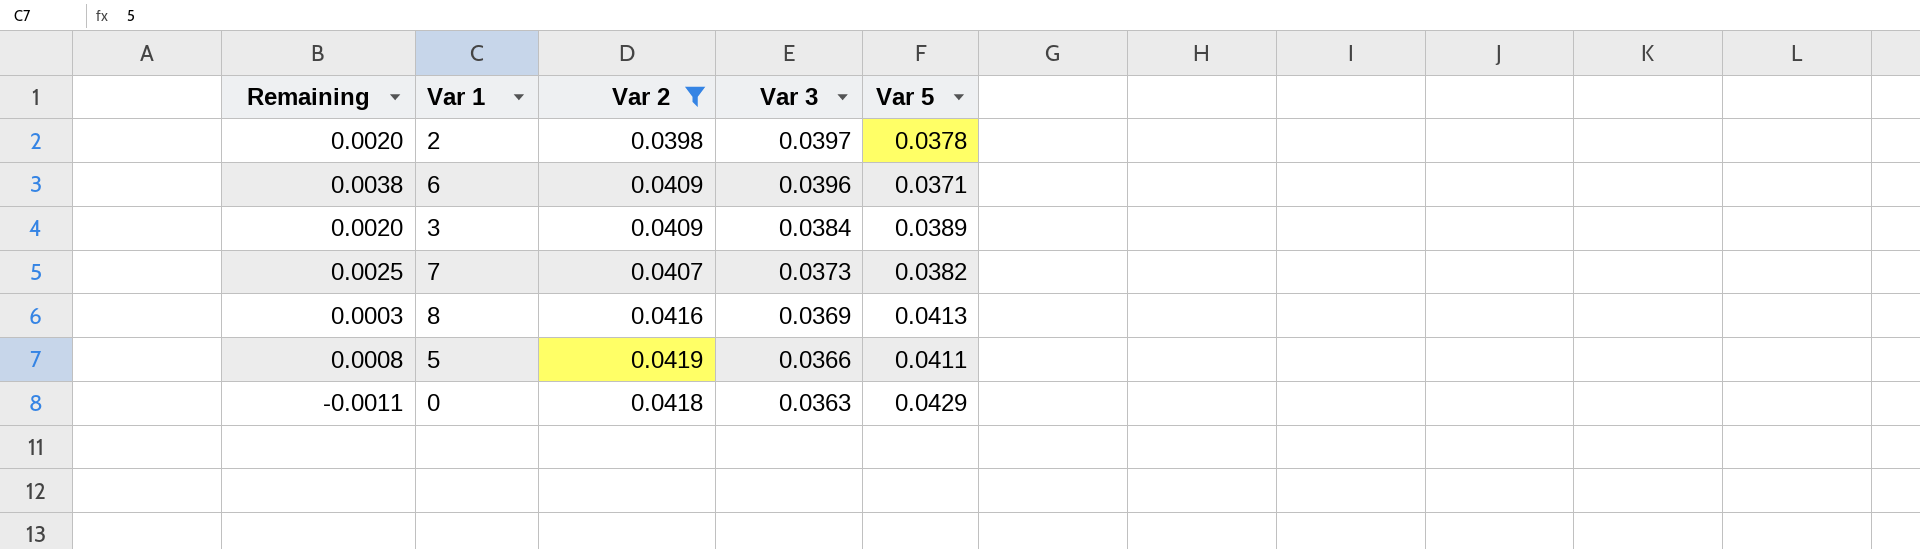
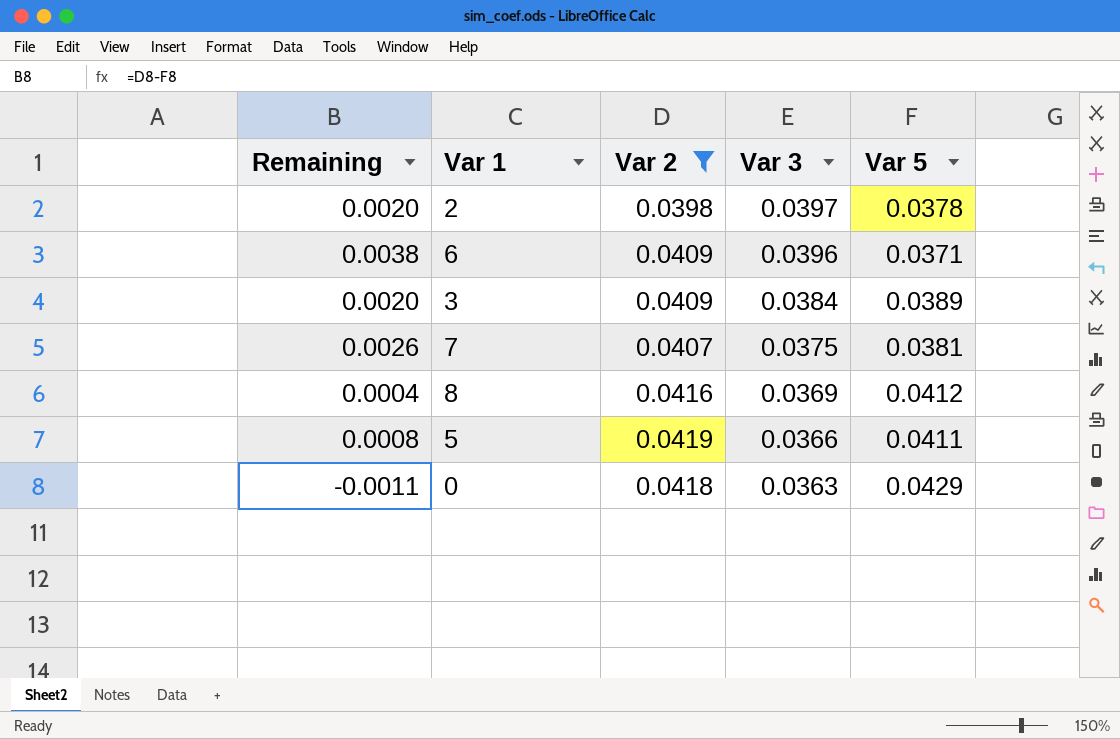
7 | Remaining: 0.0025 -> 0.0026
7 | Var 3: 0.0373 -> 0.0375
7 | Var 5: 0.0382 -> 0.0381
8 | Remaining: 0.0003 -> 0.0004
8 | Var 5: 0.0413 -> 0.0412

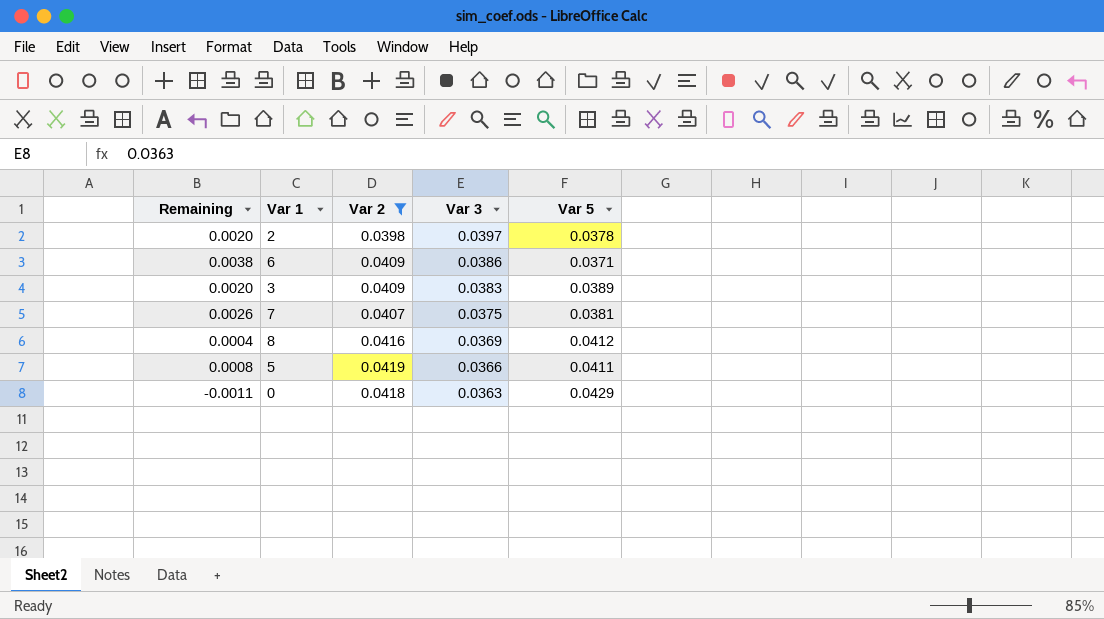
6 | Var 3: 0.0396 -> 0.0386
3 | Var 3: 0.0384 -> 0.0383

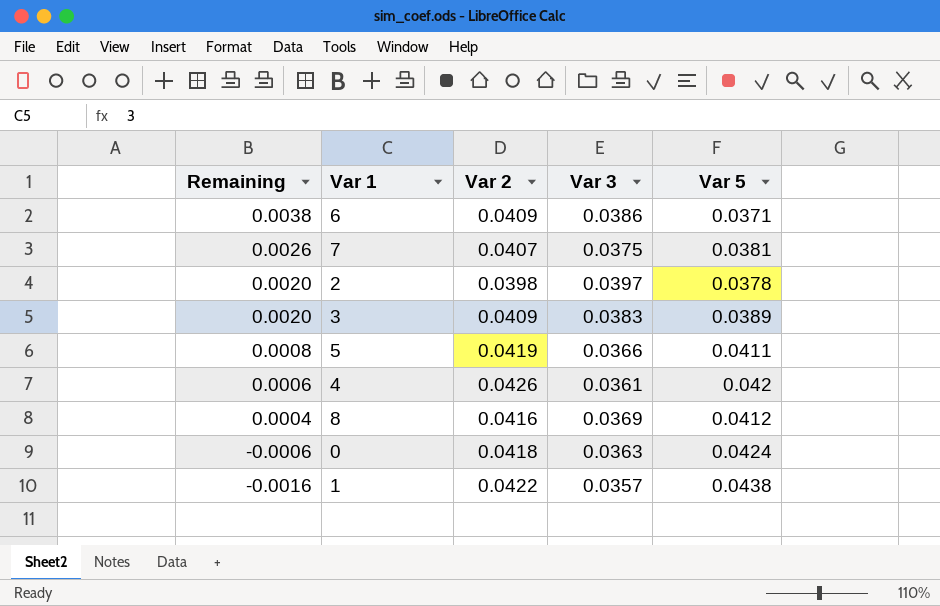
filter: Var 2 <= 0.0419 -> none
row order: Var 3 descending -> Remaining descending
0 | Remaining: -0.0011 -> -0.0006
0 | Var 5: 0.0429 -> 0.0424

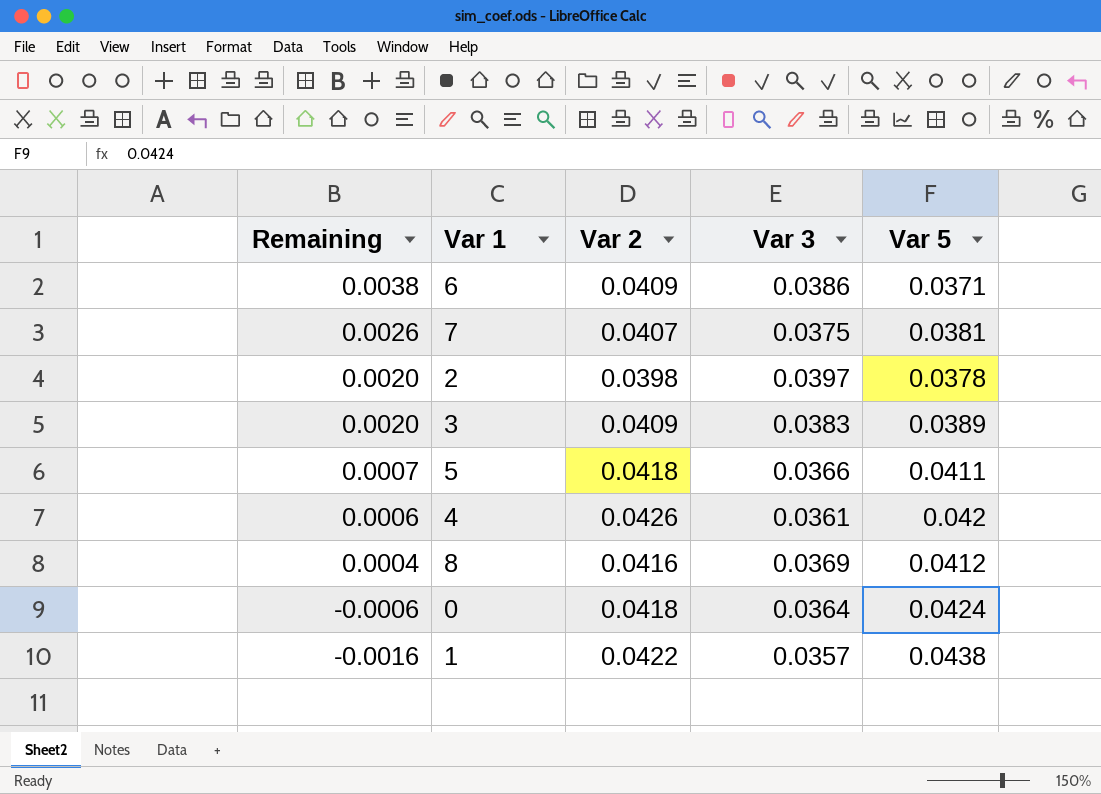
5 | Remaining: 0.0008 -> 0.0007
5 | Var 2: 0.0419 -> 0.0418
0 | Var 3: 0.0363 -> 0.0364

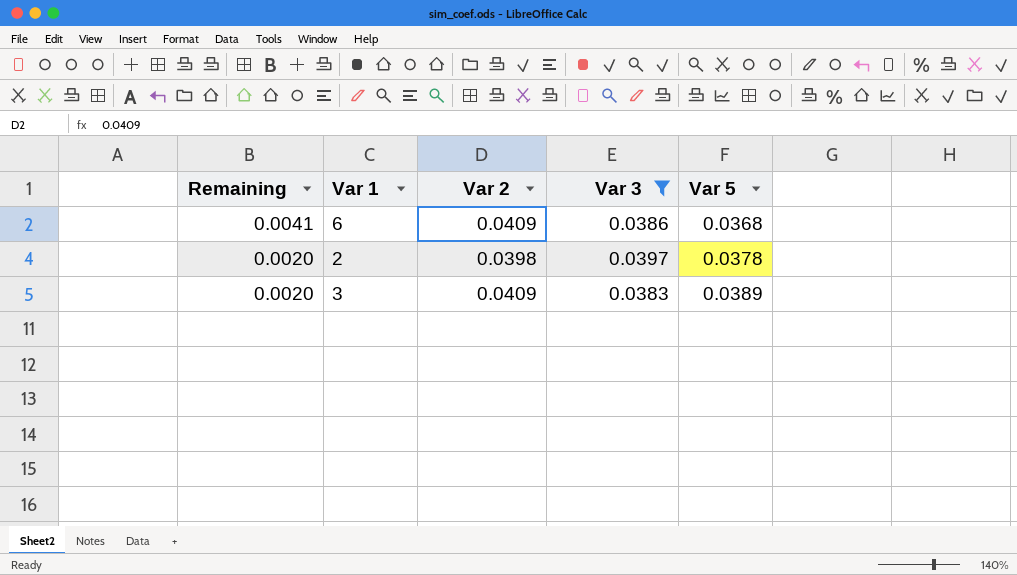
filter: none -> Var 3 >= 0.0383
6 | Remaining: 0.0038 -> 0.0041
6 | Var 5: 0.0371 -> 0.0368

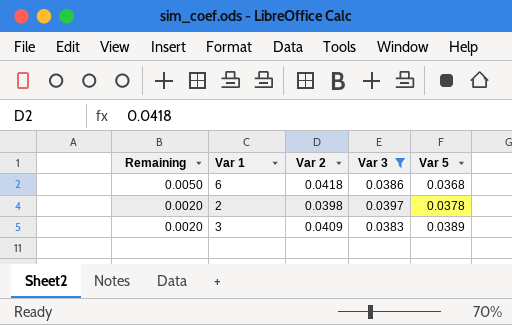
6 | Remaining: 0.0041 -> 0.0050
6 | Var 2: 0.0409 -> 0.0418

